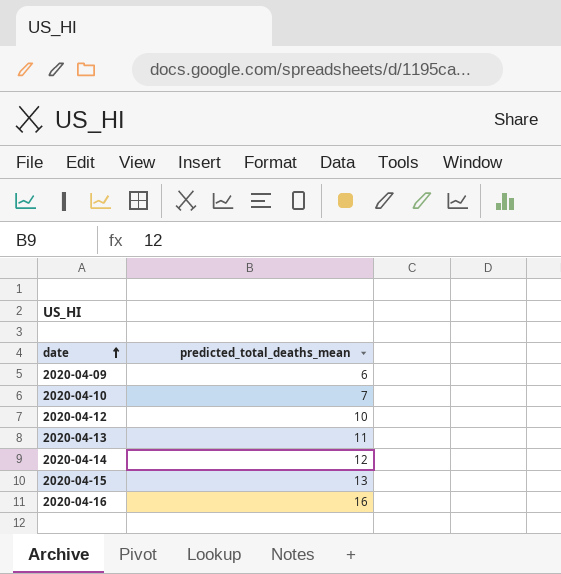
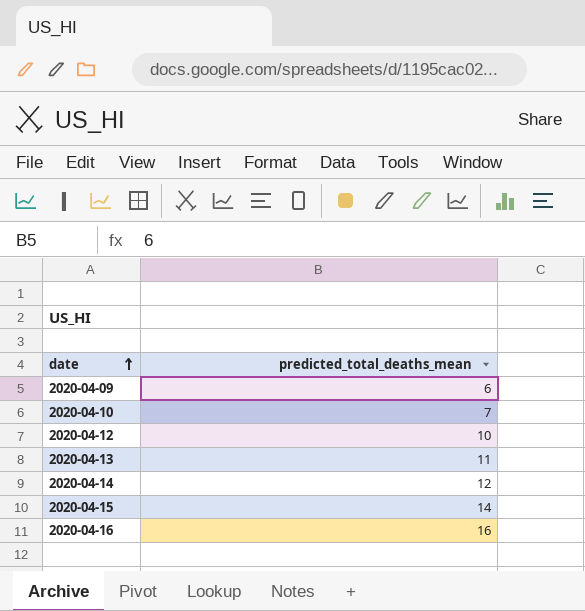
2020-04-15 | predicted_total_deaths_mean: 13 -> 14

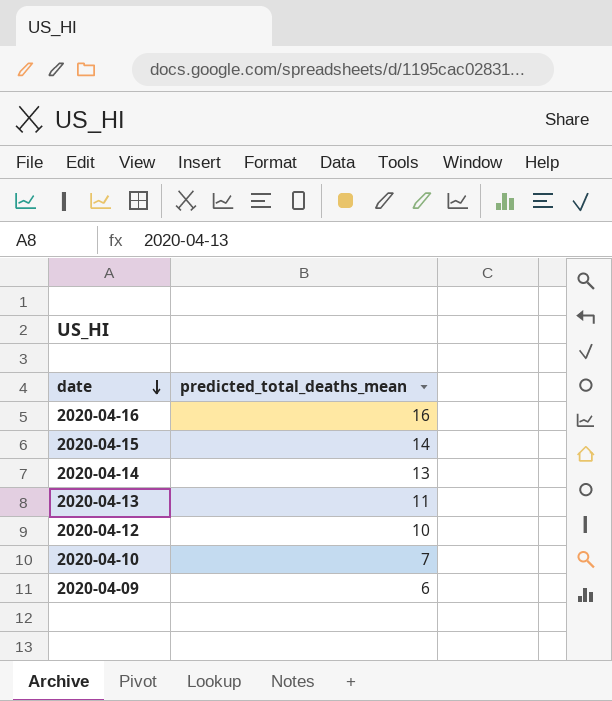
row order: date ascending -> date descending
2020-04-14 | predicted_total_deaths_mean: 12 -> 13

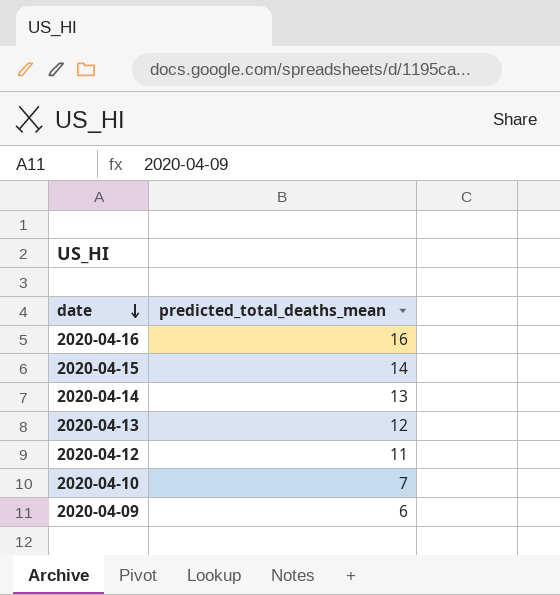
2020-04-13 | predicted_total_deaths_mean: 11 -> 12
2020-04-12 | predicted_total_deaths_mean: 10 -> 11

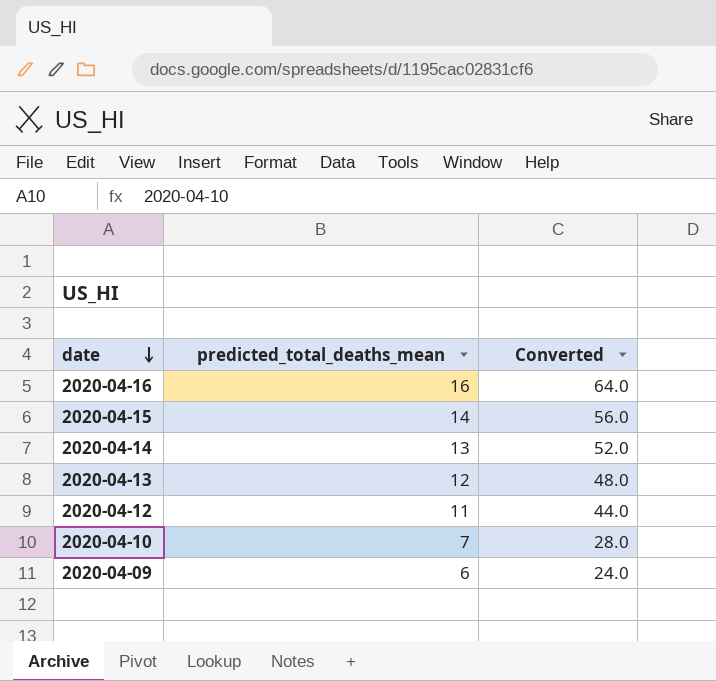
column Converted | formula: none -> [predicted_total_deaths_mean] * 4

